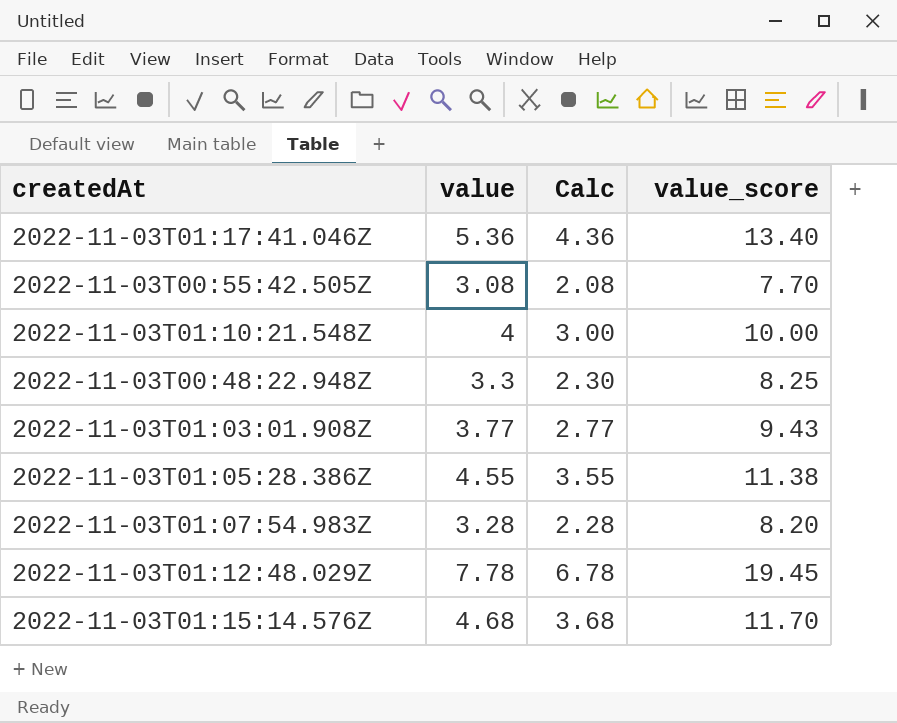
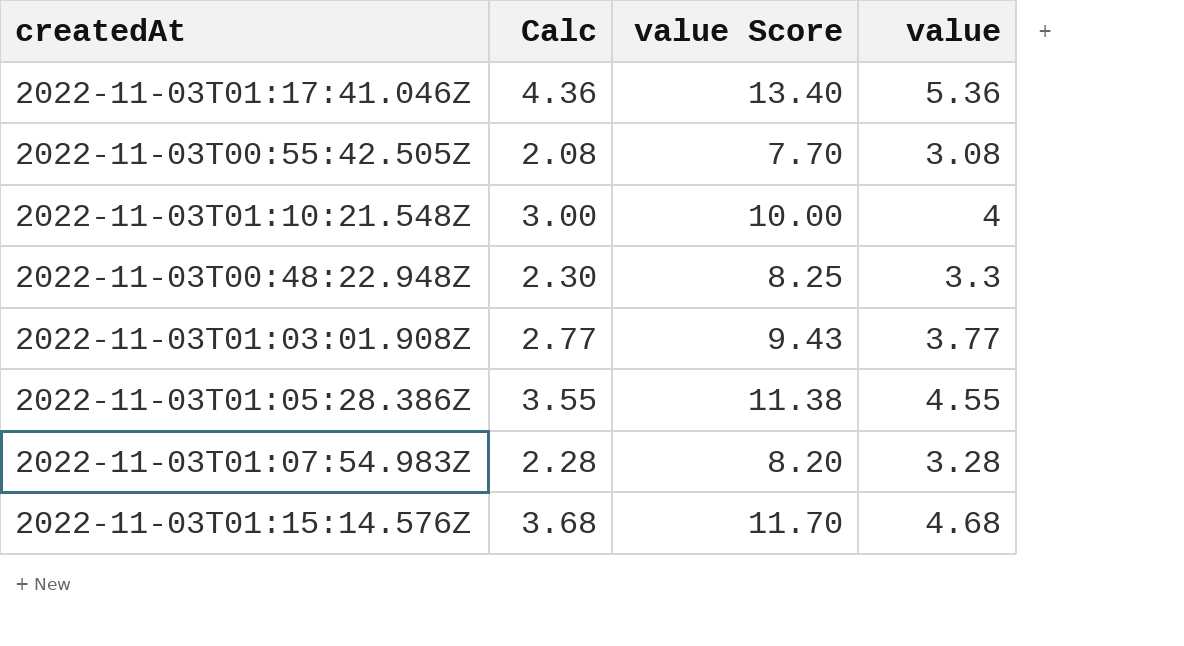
column name: value_score -> value Score
column value | position: 2 -> 4
row 2022-11-03T01:12:48.029Z: 7.78 | 6.78 | 19.45 -> none

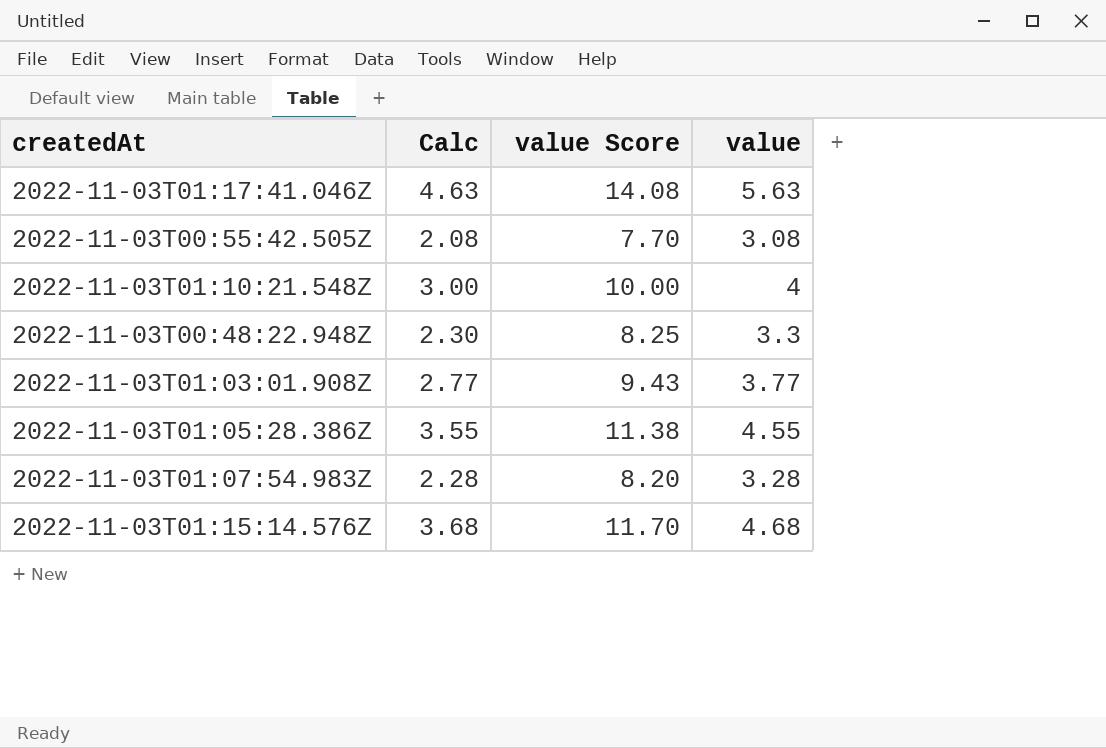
2022-11-03T01:17:41.046Z | Calc: 4.36 -> 4.63
2022-11-03T01:17:41.046Z | value Score: 13.40 -> 14.08
2022-11-03T01:17:41.046Z | value: 5.36 -> 5.63

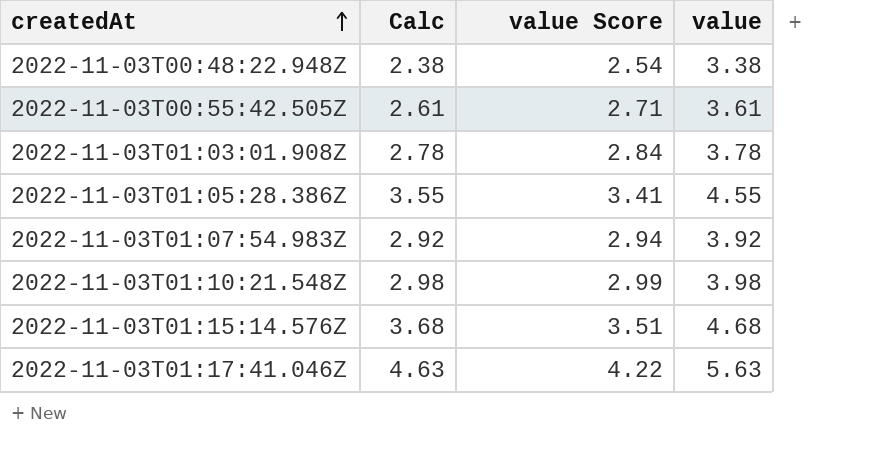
row order: none -> createdAt ascending
column value Score | formula: [value] * 2.5 -> [value] * 0.75
2022-11-03T00:48:22.948Z | Calc: 2.30 -> 2.38
2022-11-03T00:48:22.948Z | value: 3.3 -> 3.38
2022-11-03T00:55:42.505Z | Calc: 2.08 -> 2.61
2022-11-03T00:55:42.505Z | value: 3.08 -> 3.61
2022-11-03T01:03:01.908Z | Calc: 2.77 -> 2.78
2022-11-03T01:03:01.908Z | value: 3.77 -> 3.78
2022-11-03T01:07:54.983Z | Calc: 2.28 -> 2.92
2022-11-03T01:07:54.983Z | value: 3.28 -> 3.92
2022-11-03T01:10:21.548Z | Calc: 3.00 -> 2.98
2022-11-03T01:10:21.548Z | value: 4 -> 3.98

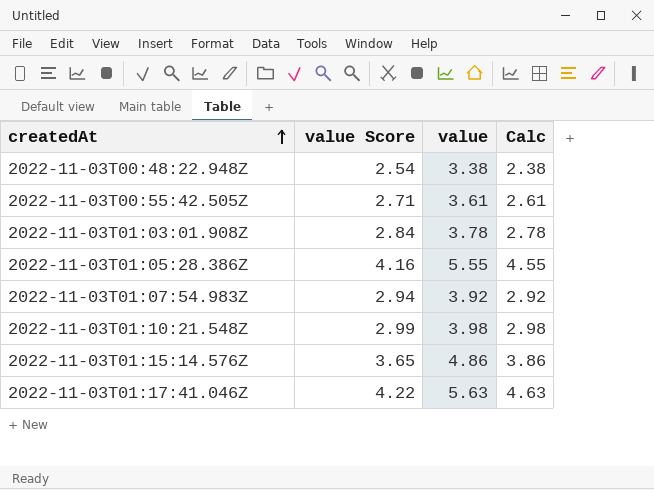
column Calc | position: 2 -> 4
2022-11-03T01:05:28.386Z | value Score: 3.41 -> 4.16
2022-11-03T01:05:28.386Z | value: 4.55 -> 5.55
2022-11-03T01:05:28.386Z | Calc: 3.55 -> 4.55
2022-11-03T01:15:14.576Z | value Score: 3.51 -> 3.65
2022-11-03T01:15:14.576Z | value: 4.68 -> 4.86
2022-11-03T01:15:14.576Z | Calc: 3.68 -> 3.86

